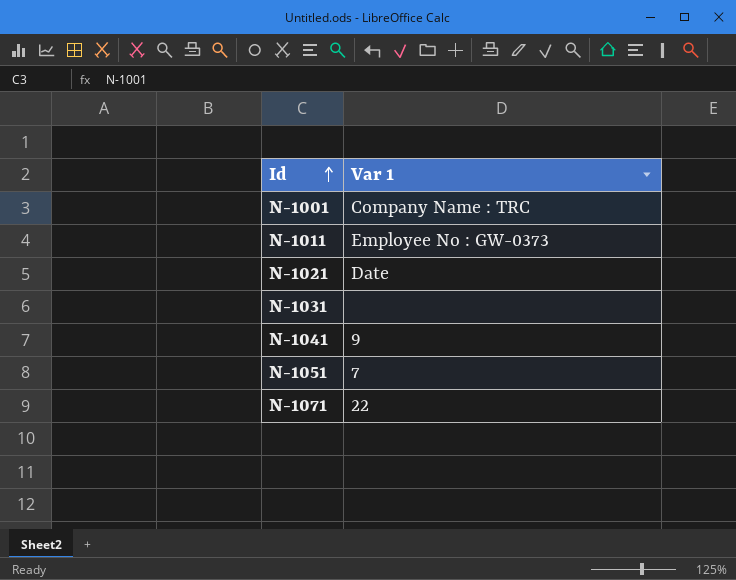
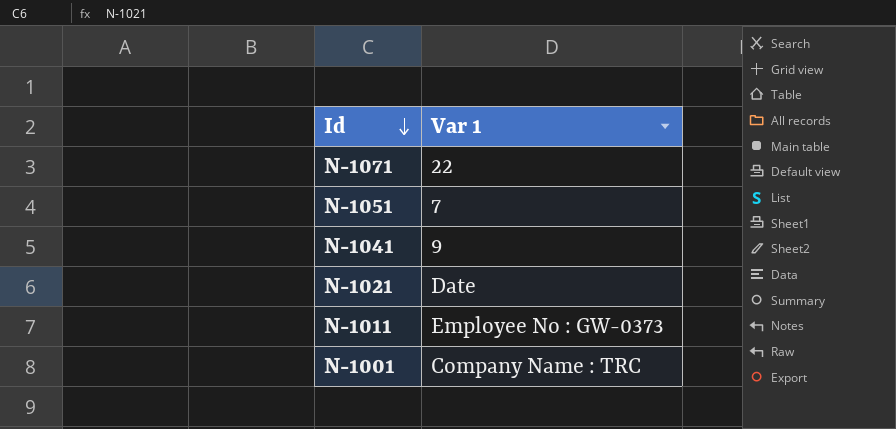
row order: Id ascending -> Id descending
row N-1031: none -> none

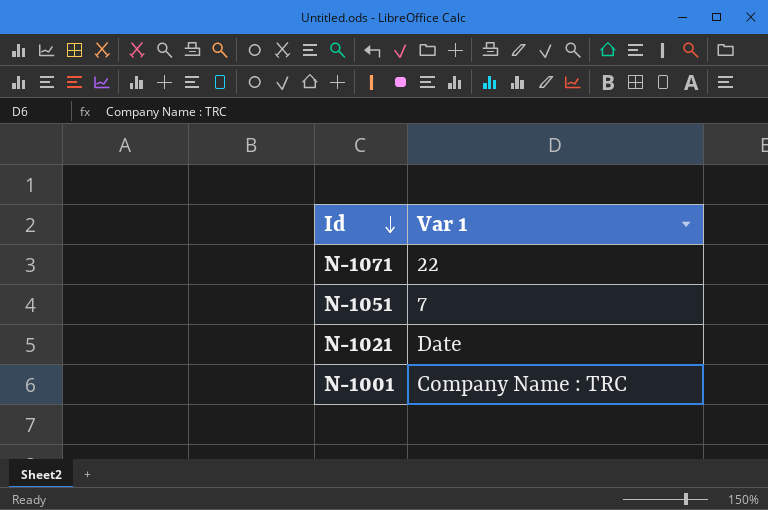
row N-1041: 9 -> none
row N-1011: Employee No : GW-0373 -> none

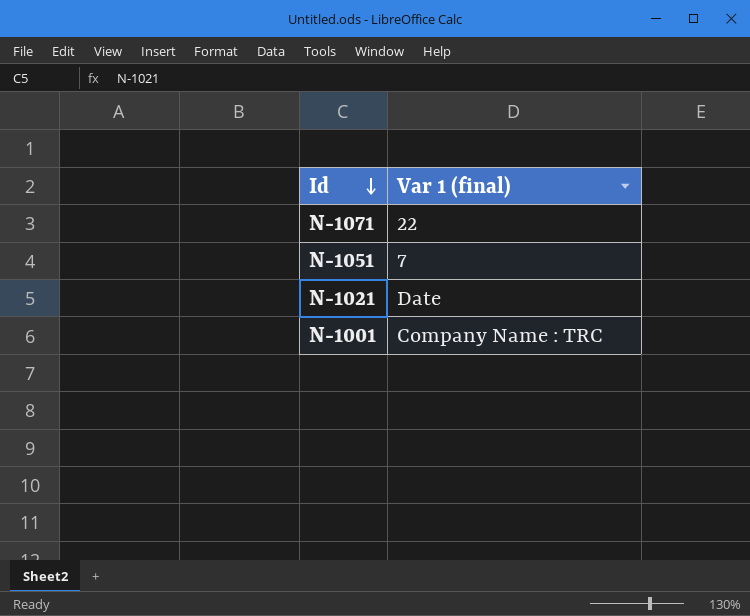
column name: Var 1 -> Var 1 (final)

